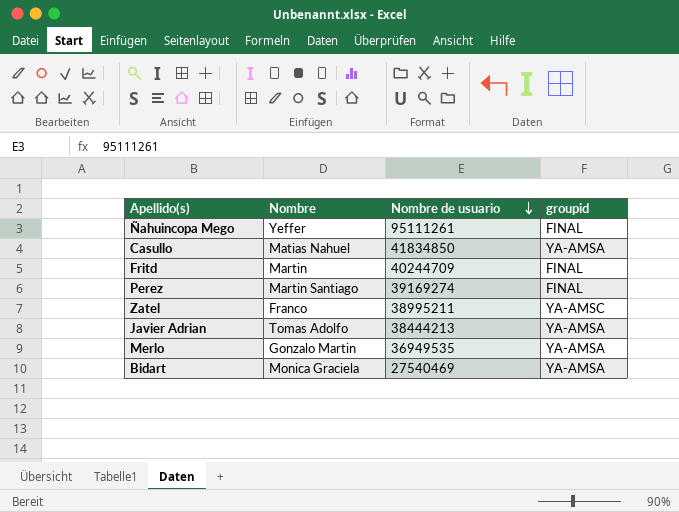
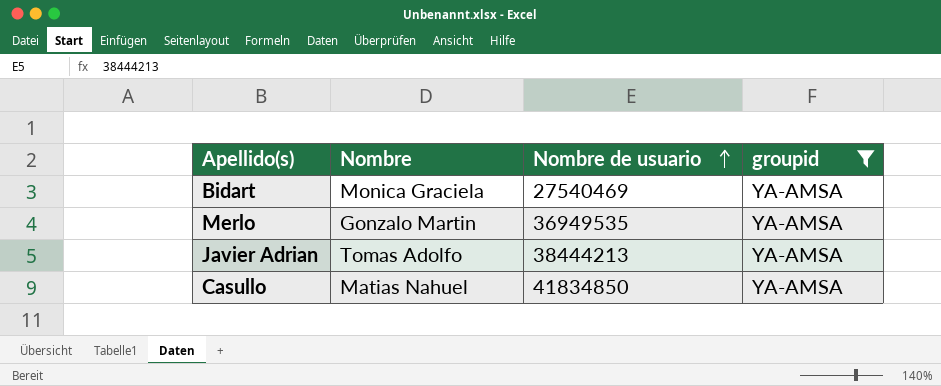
filter: none -> groupid = YA-AMSA
row order: Nombre de usuario descending -> Nombre de usuario ascending

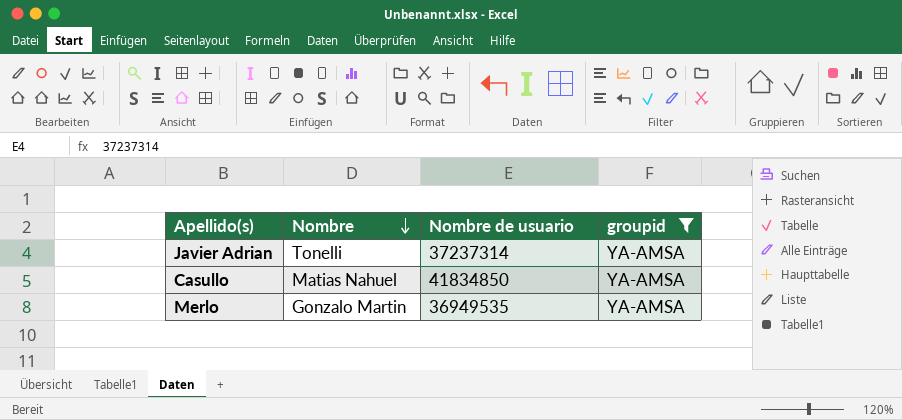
row order: Nombre de usuario ascending -> Nombre descending
row Bidart: Monica Graciela | 27540469 | YA-AMSA -> none
Javier Adrian | Nombre: Tomas Adolfo -> Tonelli
Javier Adrian | Nombre de usuario: 38444213 -> 37237314

